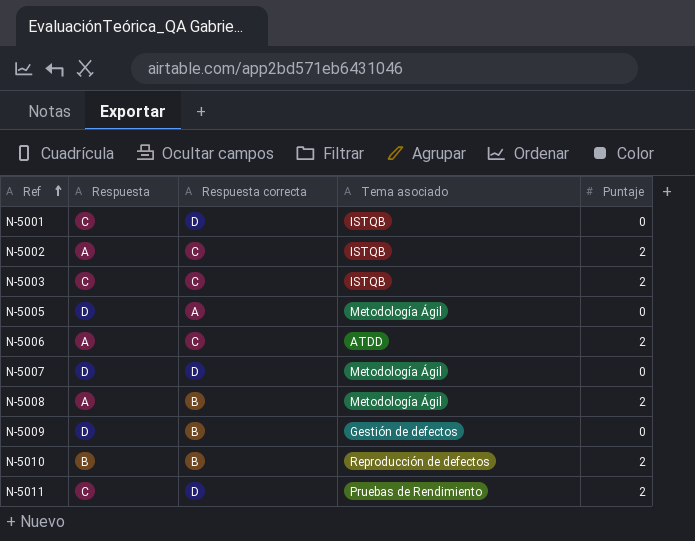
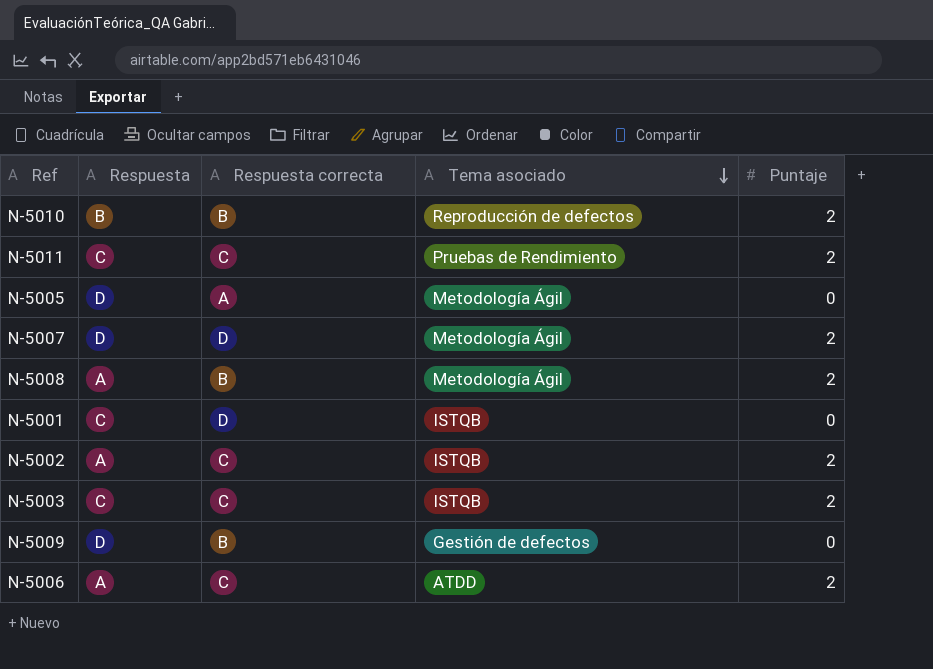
row order: Ref ascending -> Tema asociado descending
N-5011 | Respuesta correcta: D -> C
N-5007 | Puntaje: 0 -> 2

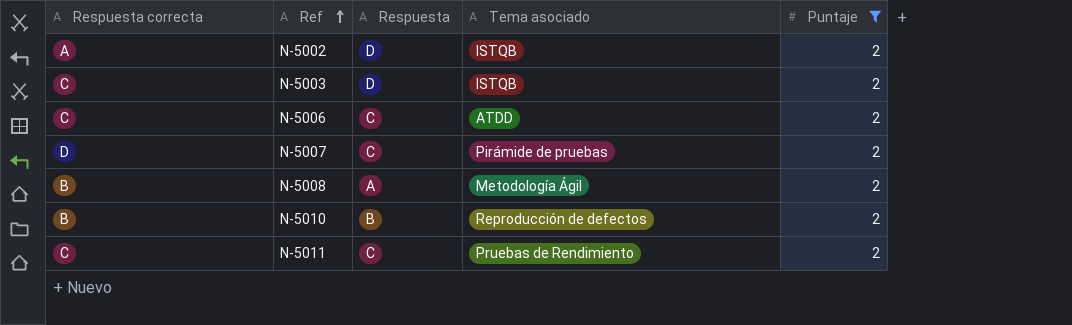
filter: none -> Puntaje = 2
row order: Tema asociado descending -> Ref ascending
column Respuesta correcta | position: 3 -> 1
N-5002 | Respuesta correcta: C -> A
N-5002 | Respuesta: A -> D
N-5003 | Respuesta: C -> D
N-5006 | Respuesta: A -> C
N-5007 | Respuesta: D -> C
N-5007 | Tema asociado: Metodología Ágil -> Pirámide de pruebas

